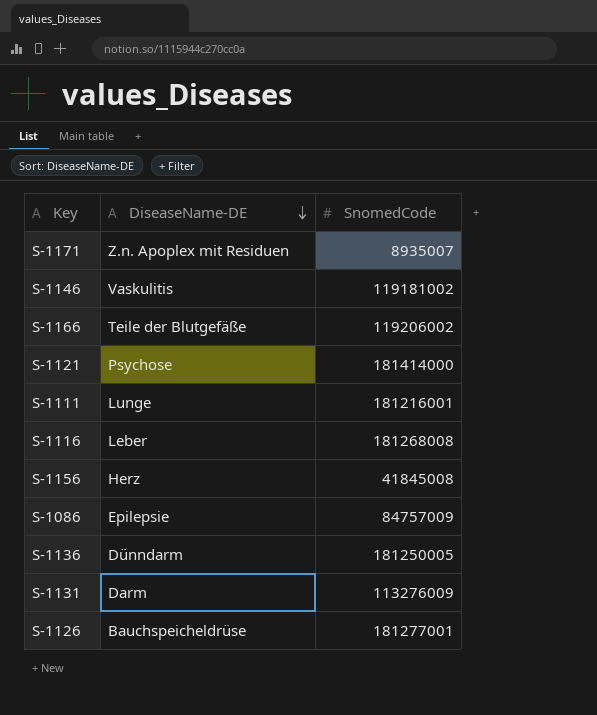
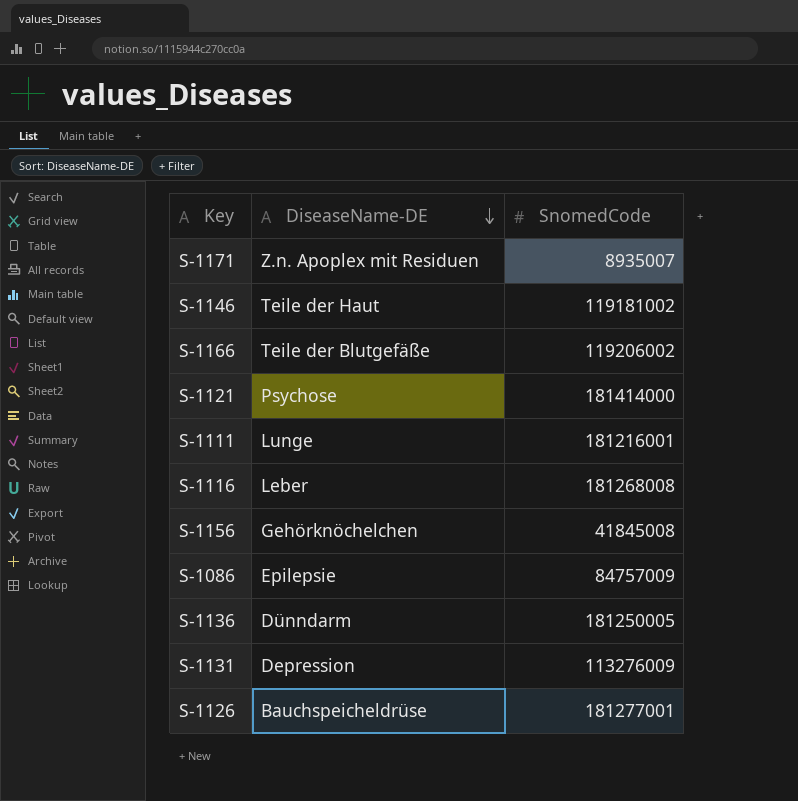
S-1146 | DiseaseName-DE: Vaskulitis -> Teile der Haut
S-1156 | DiseaseName-DE: Herz -> Gehörknöchelchen
S-1131 | DiseaseName-DE: Darm -> Depression

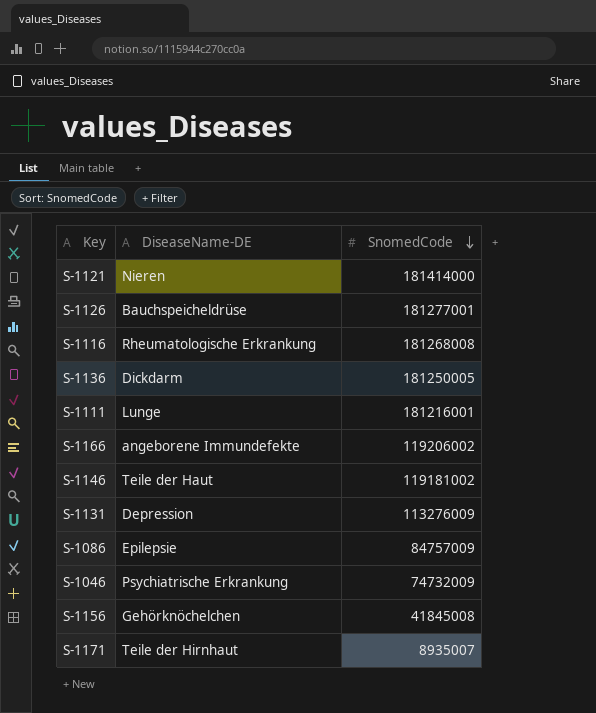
row order: DiseaseName-DE descending -> SnomedCode descending
S-1121 | DiseaseName-DE: Psychose -> Nieren
S-1116 | DiseaseName-DE: Leber -> Rheumatologische Erkrankung
S-1136 | DiseaseName-DE: Dünndarm -> Dickdarm
S-1166 | DiseaseName-DE: Teile der Blutgefäße -> angeborene Immundefekte
row S-1046: none -> Psychiatrische Erkrankung | 74732009
S-1171 | DiseaseName-DE: Z.n. Apoplex mit Residuen -> Teile der Hirnhaut

